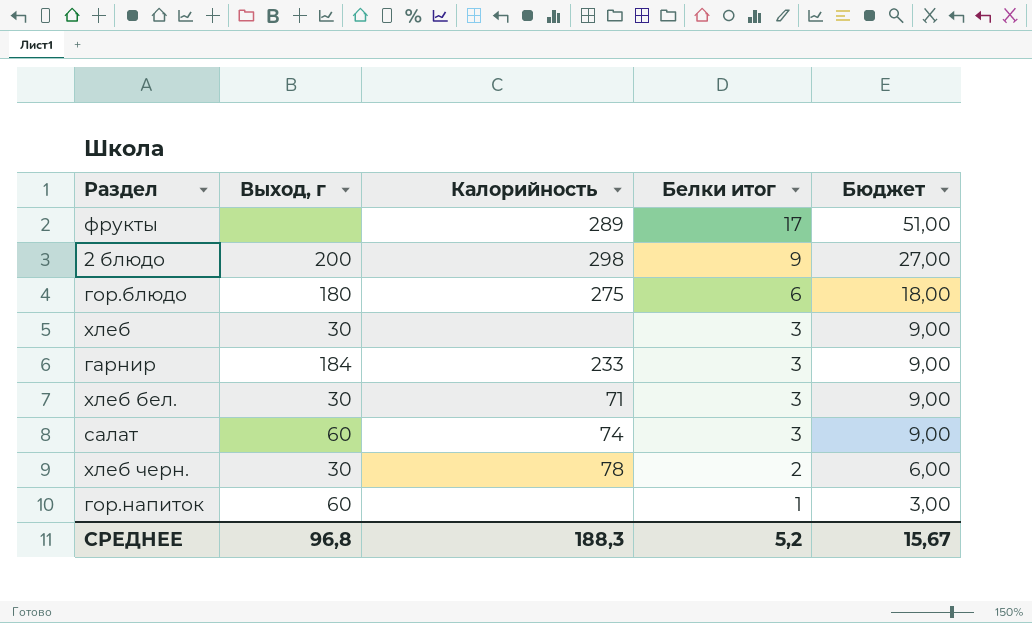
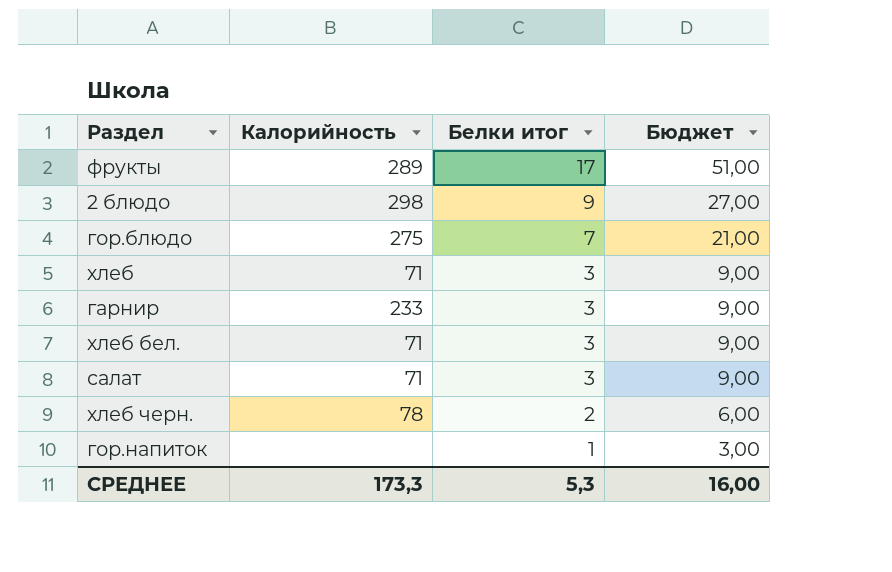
column Выход, г | position: 2 -> none
гор.блюдо | Белки итог: 6 -> 7
гор.блюдо | Бюджет: 18,00 -> 21,00
хлеб | Калорийность: none -> 71
салат | Калорийность: 74 -> 71
СРЕДНЕЕ | Калорийность: 188,3 -> 173,3
СРЕДНЕЕ | Белки итог: 5,2 -> 5,3
СРЕДНЕЕ | Бюджет: 15,67 -> 16,00

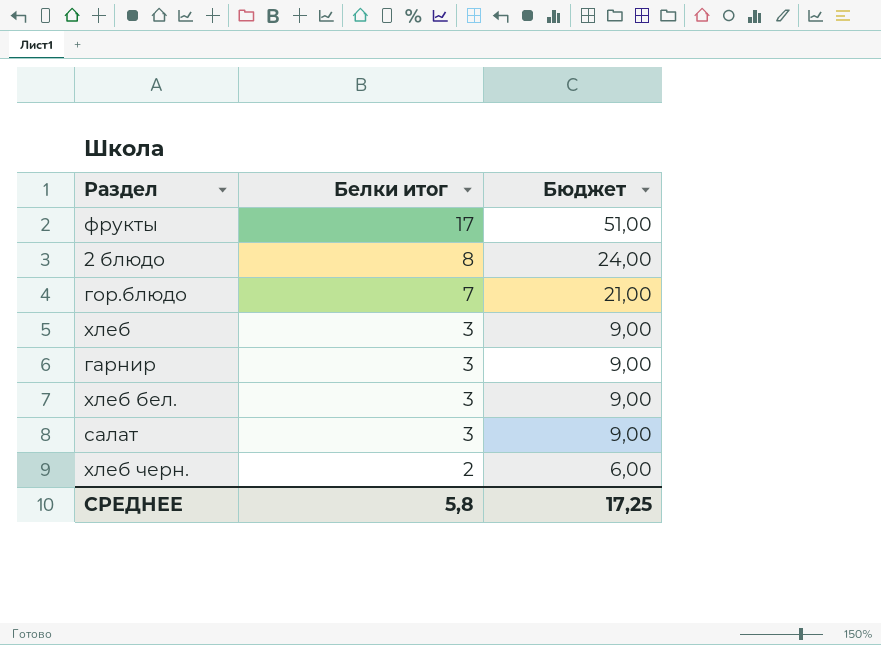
column Калорийность | position: 2 -> none
row гор.напиток: none | 1 | 3,00 -> none
2 блюдо | Белки итог: 9 -> 8
2 блюдо | Бюджет: 27,00 -> 24,00
СРЕДНЕЕ | Белки итог: 5,3 -> 5,8
СРЕДНЕЕ | Бюджет: 16,00 -> 17,25

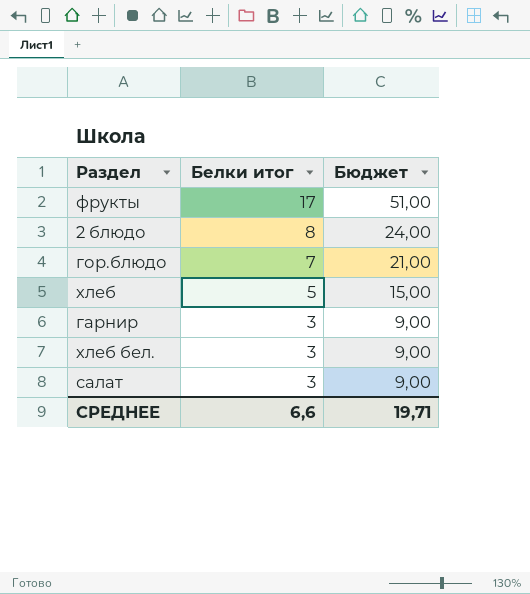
row хлеб черн.: 2 | 6,00 -> none
хлеб | Белки итог: 3 -> 5
хлеб | Бюджет: 9,00 -> 15,00
СРЕДНЕЕ | Белки итог: 5,8 -> 6,6
СРЕДНЕЕ | Бюджет: 17,25 -> 19,71

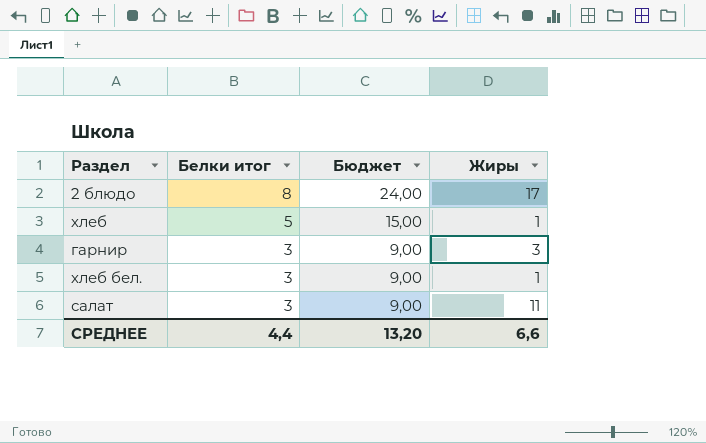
column Жиры | position: none -> 4
row фрукты: 17 | 51,00 -> none
row гор.блюдо: 7 | 21,00 -> none
СРЕДНЕЕ | Белки итог: 6,6 -> 4,4
СРЕДНЕЕ | Бюджет: 19,71 -> 13,20

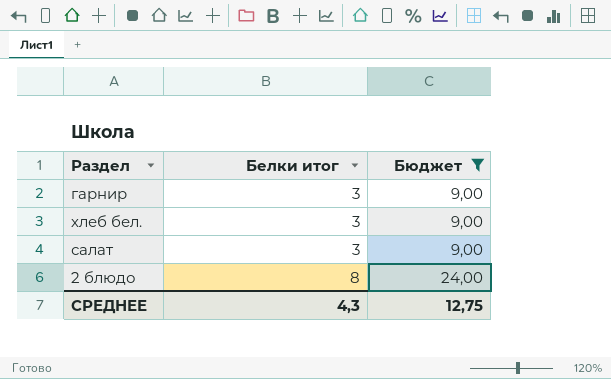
filter: none -> Бюджет != 15,00
row order: Белки итог descending -> Белки итог ascending
column Жиры | position: 4 -> none
СРЕДНЕЕ | Белки итог: 4,4 -> 4,3
СРЕДНЕЕ | Бюджет: 13,20 -> 12,75

